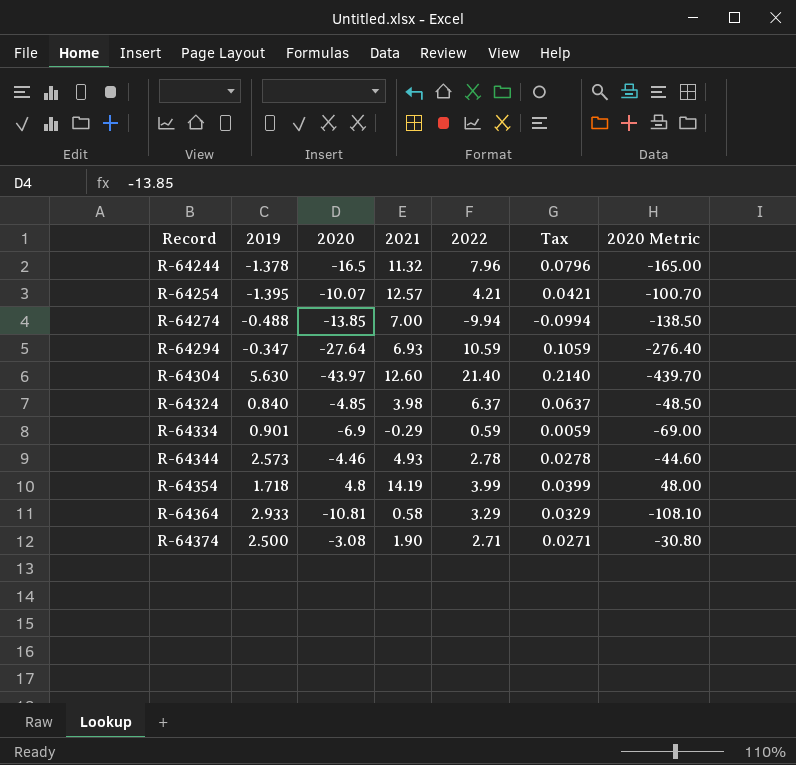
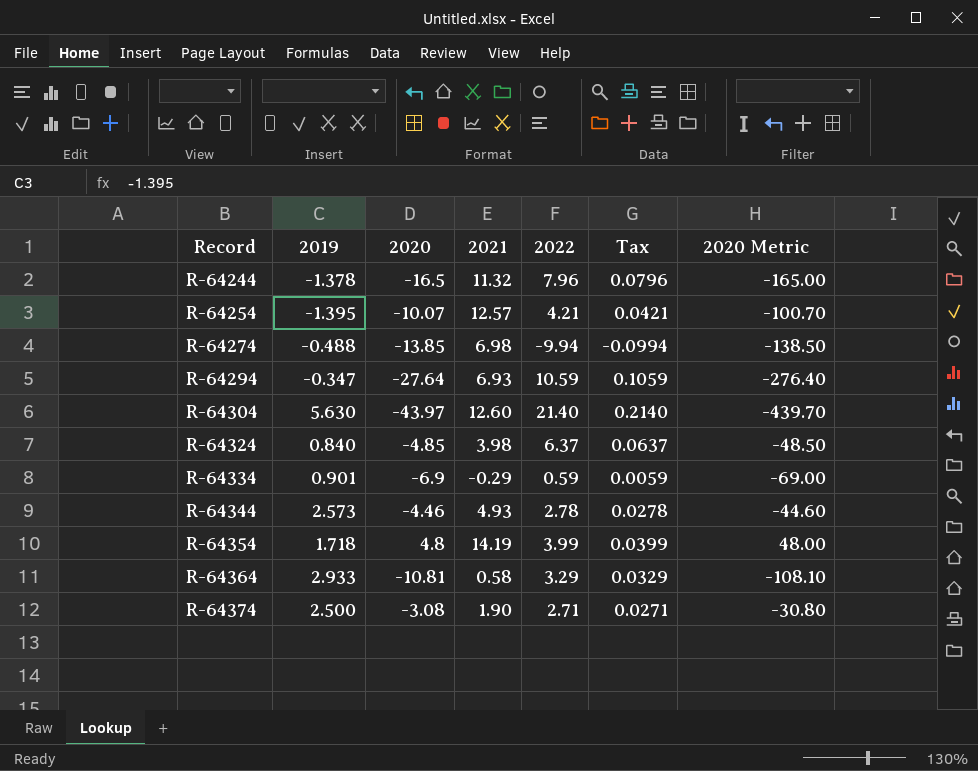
R-64274 | 2021: 7.00 -> 6.98

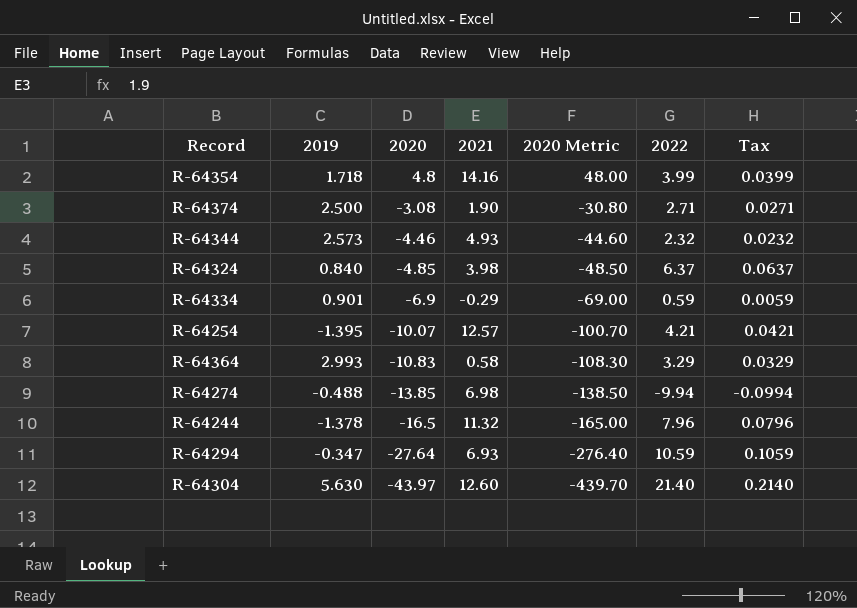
row order: Record ascending -> 2020 descending
column 2020 Metric | position: 7 -> 5
R-64354 | 2021: 14.19 -> 14.16
R-64344 | 2022: 2.78 -> 2.32
R-64344 | Tax: 0.0278 -> 0.0232
R-64364 | 2019: 2.933 -> 2.993
R-64364 | 2020: -10.81 -> -10.83
R-64364 | 2020 Metric: -108.10 -> -108.30

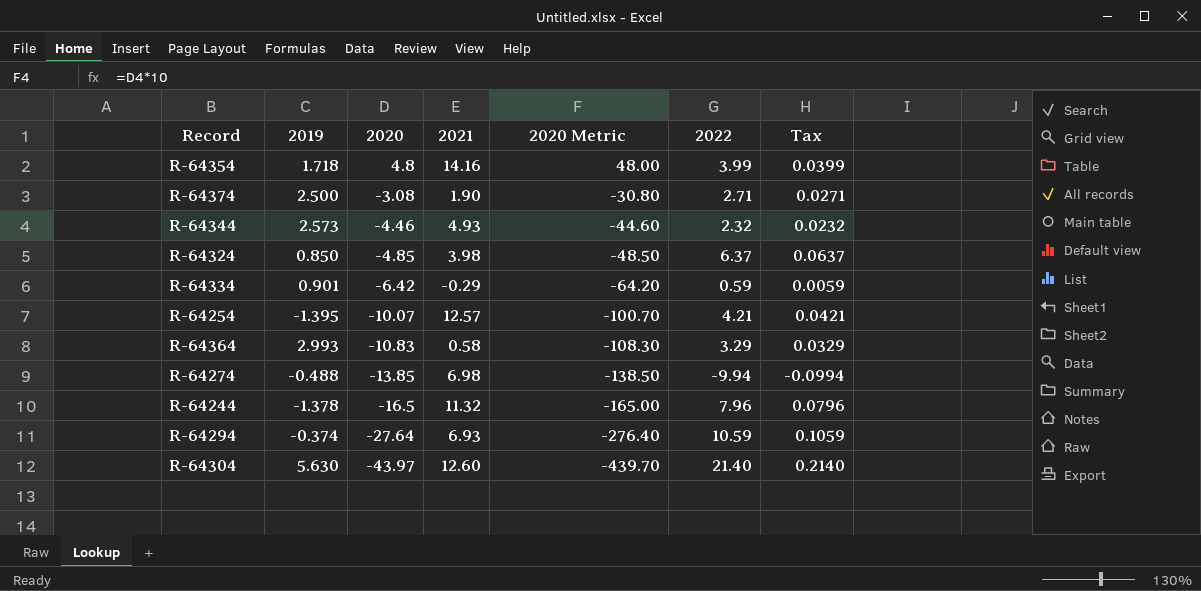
R-64324 | 2019: 0.840 -> 0.850
R-64334 | 2020: -6.9 -> -6.42
R-64334 | 2020 Metric: -69.00 -> -64.20
R-64294 | 2019: -0.347 -> -0.374

